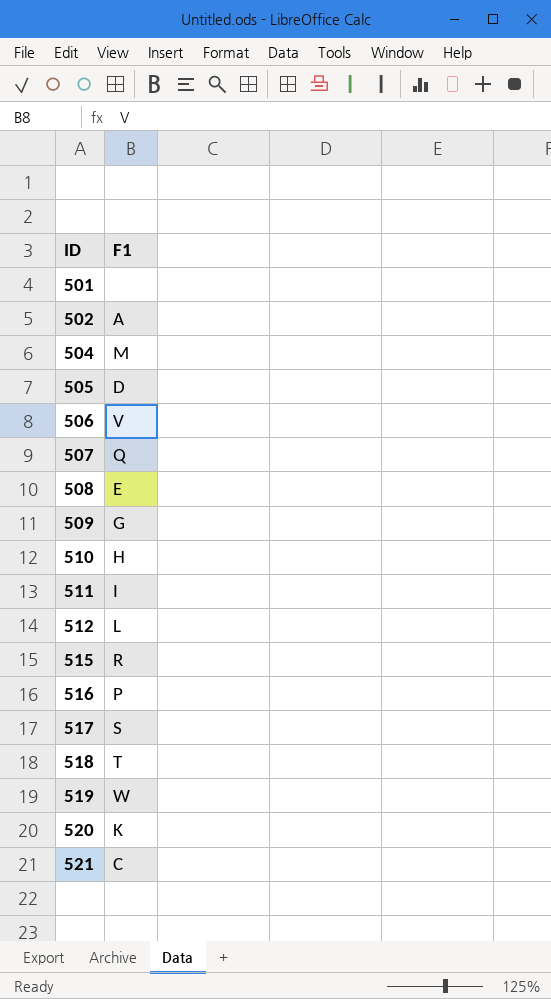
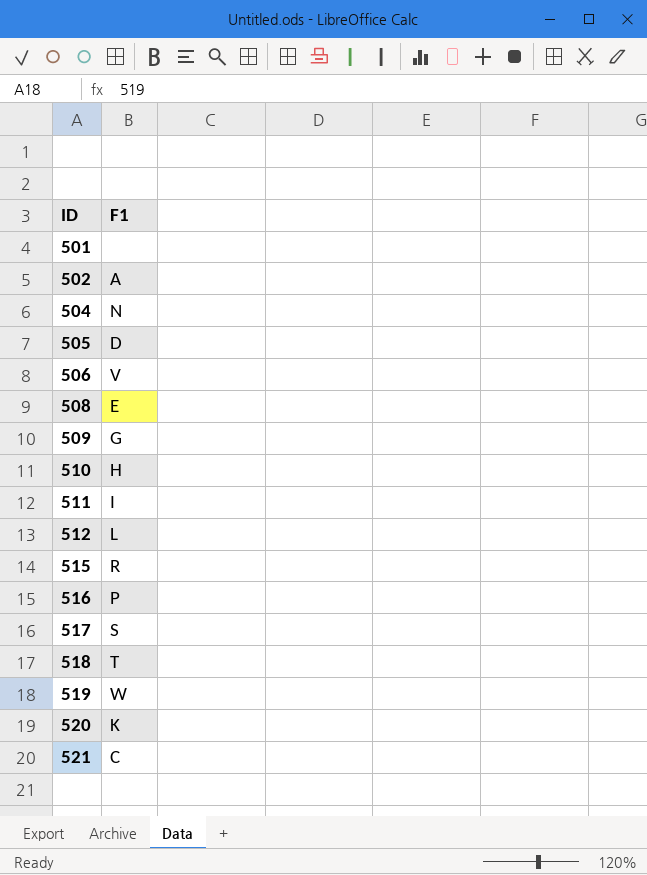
row 507: Q -> none
504 | F1: M -> N

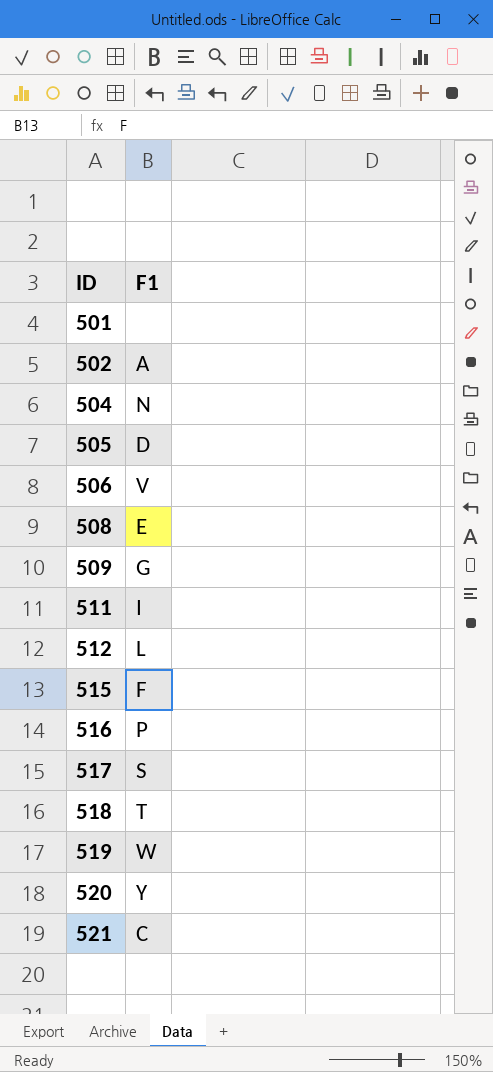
row 510: H -> none
515 | F1: R -> F
520 | F1: K -> Y

